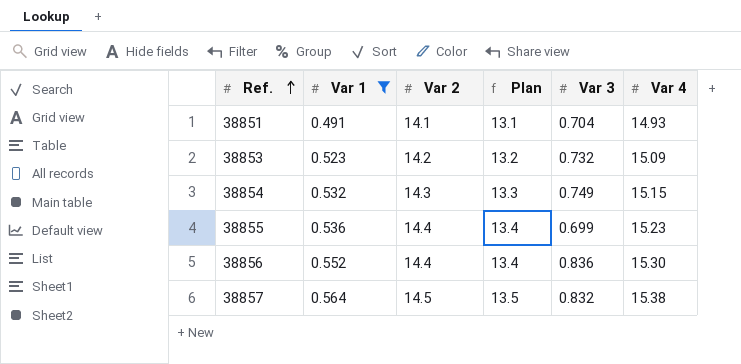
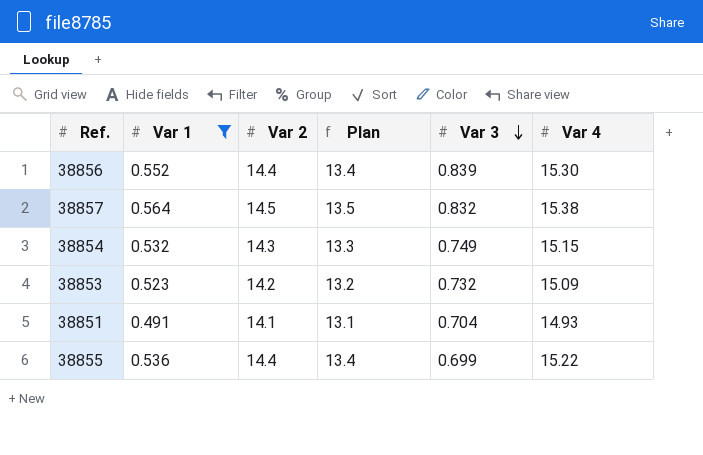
row order: Ref. ascending -> Var 3 descending
38856 | Var 3: 0.836 -> 0.839
38855 | Var 4: 15.23 -> 15.22

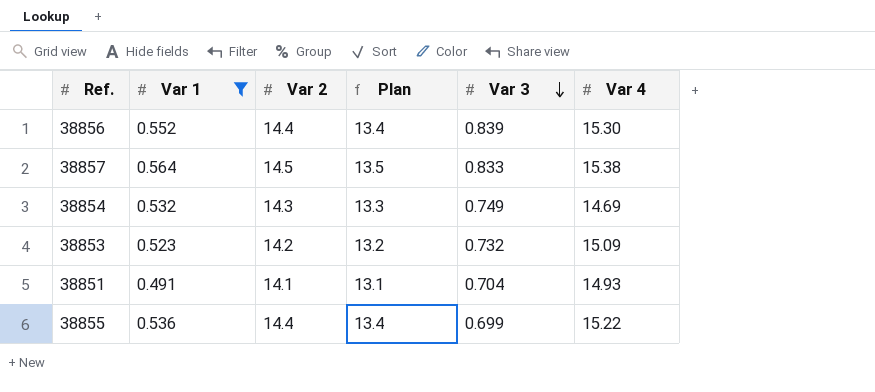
38857 | Var 3: 0.832 -> 0.833
38854 | Var 4: 15.15 -> 14.69

